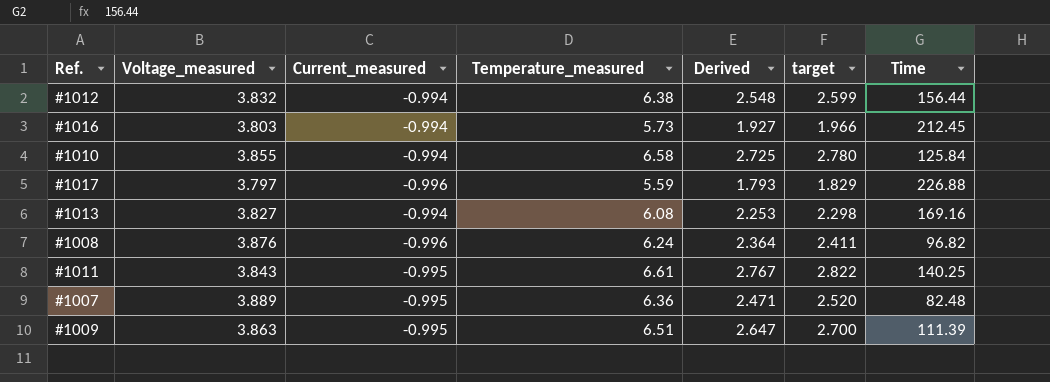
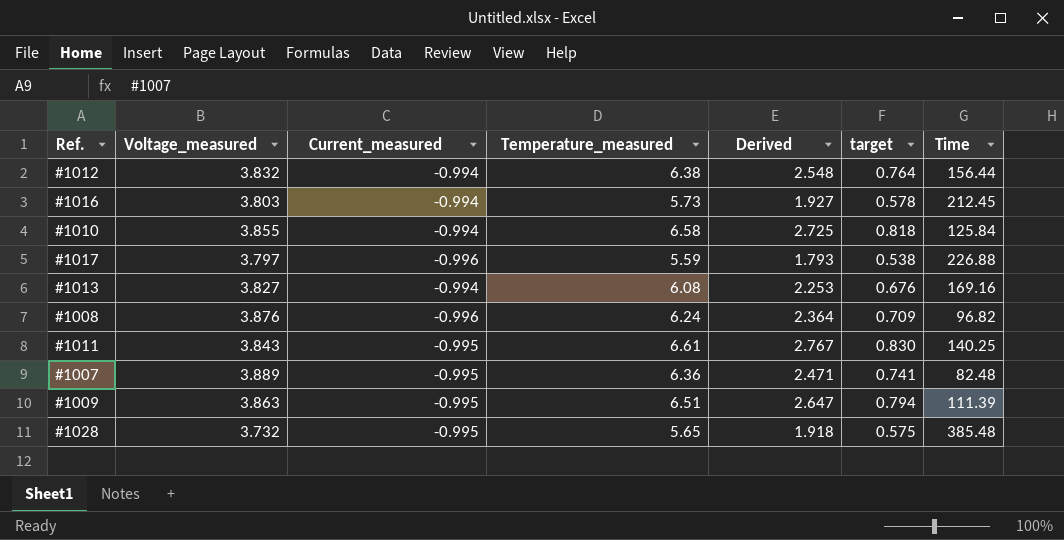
column target | formula: [Derived] * 1.02 -> [Derived] * 0.3
row #1028: none -> 3.732 | -0.995 | 5.65 | 1.918 | 0.575 | 385.48

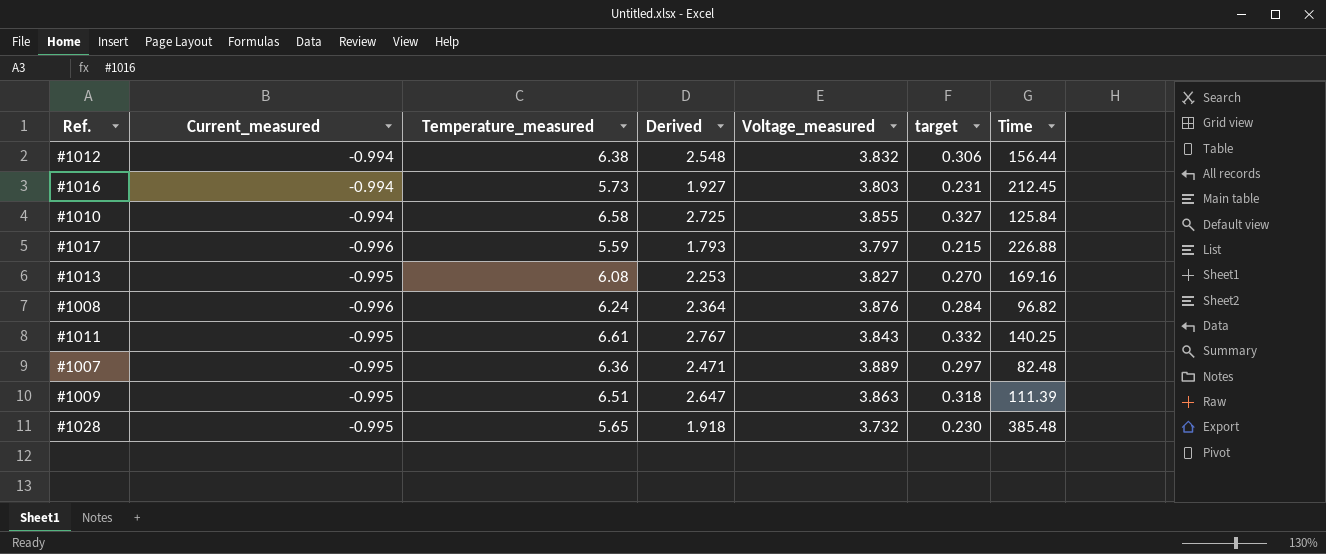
column Voltage_measured | position: 2 -> 5
column target | formula: [Derived] * 0.3 -> [Derived] * 0.12
#1013 | Current_measured: -0.994 -> -0.995

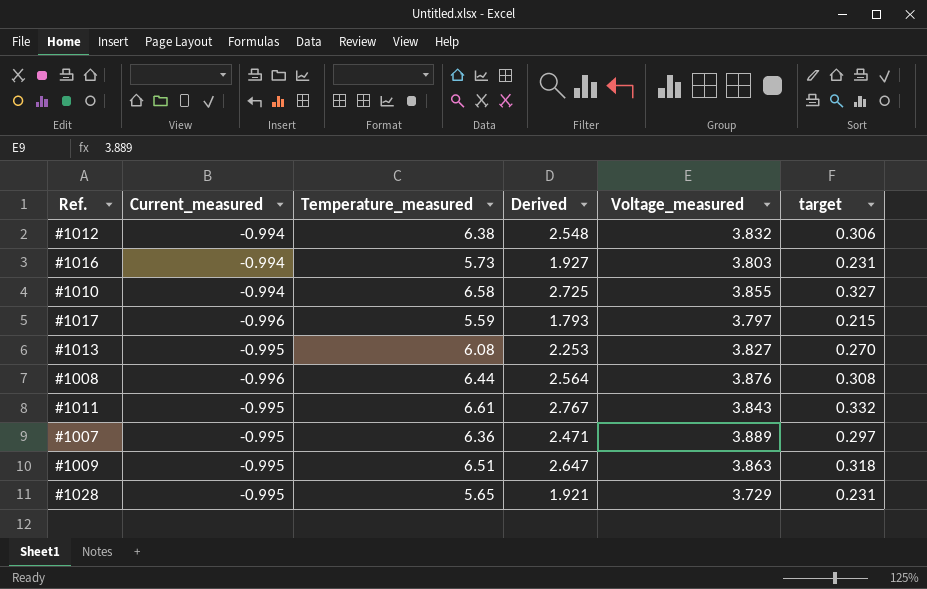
column Time | position: 7 -> none
#1008 | Temperature_measured: 6.24 -> 6.44
#1008 | Derived: 2.364 -> 2.564
#1008 | target: 0.284 -> 0.308
#1028 | Derived: 1.918 -> 1.921
#1028 | Voltage_measured: 3.732 -> 3.729
#1028 | target: 0.230 -> 0.231

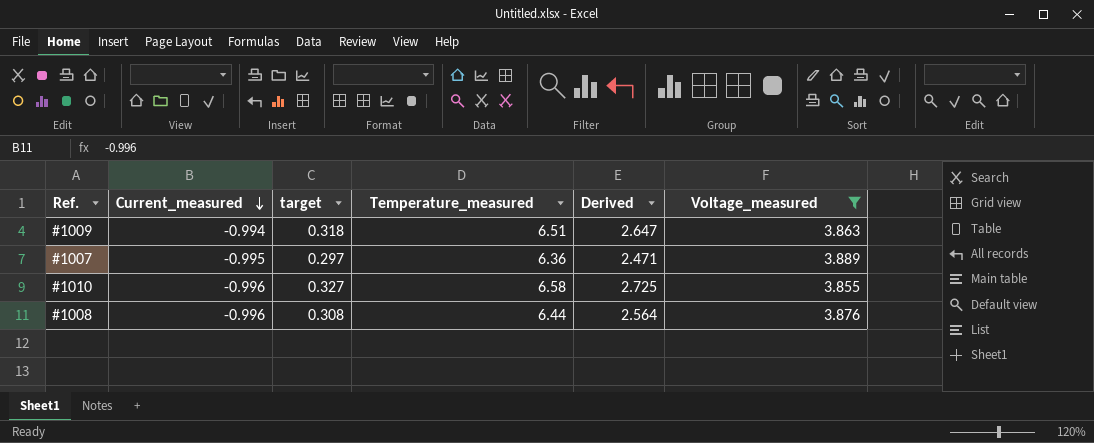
filter: none -> Voltage_measured >= 3.855
row order: none -> Current_measured descending
column target | position: 6 -> 3
#1009 | Current_measured: -0.995 -> -0.994
#1010 | Current_measured: -0.994 -> -0.996

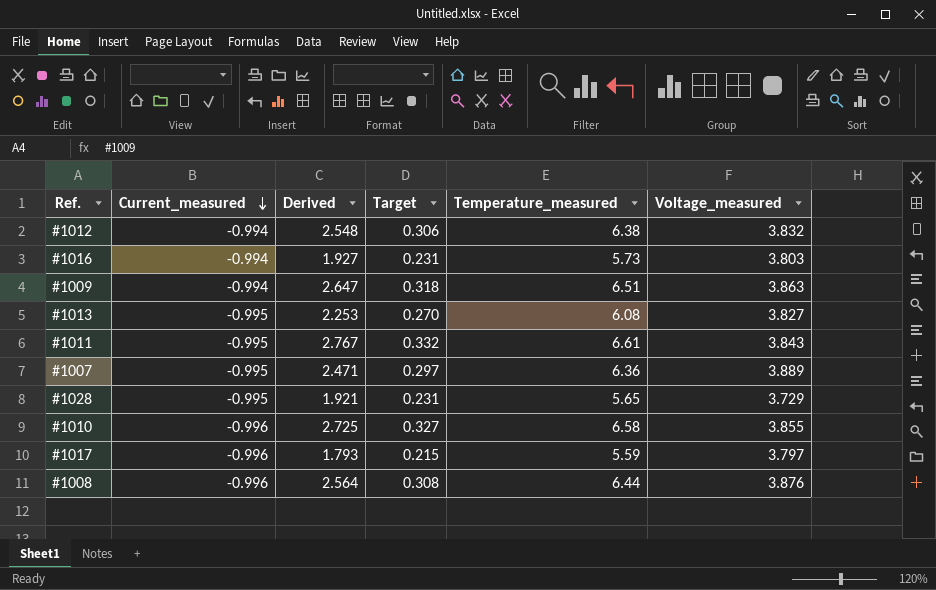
filter: Voltage_measured >= 3.855 -> none
column Derived | position: 5 -> 3
column name: target -> Target

